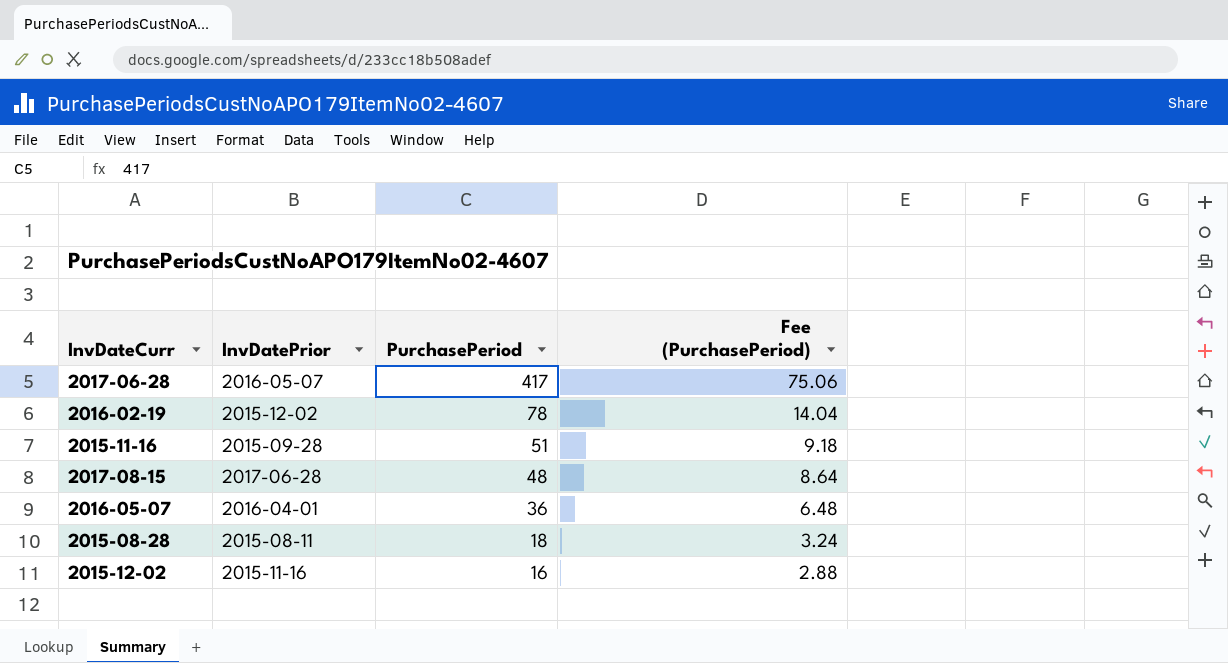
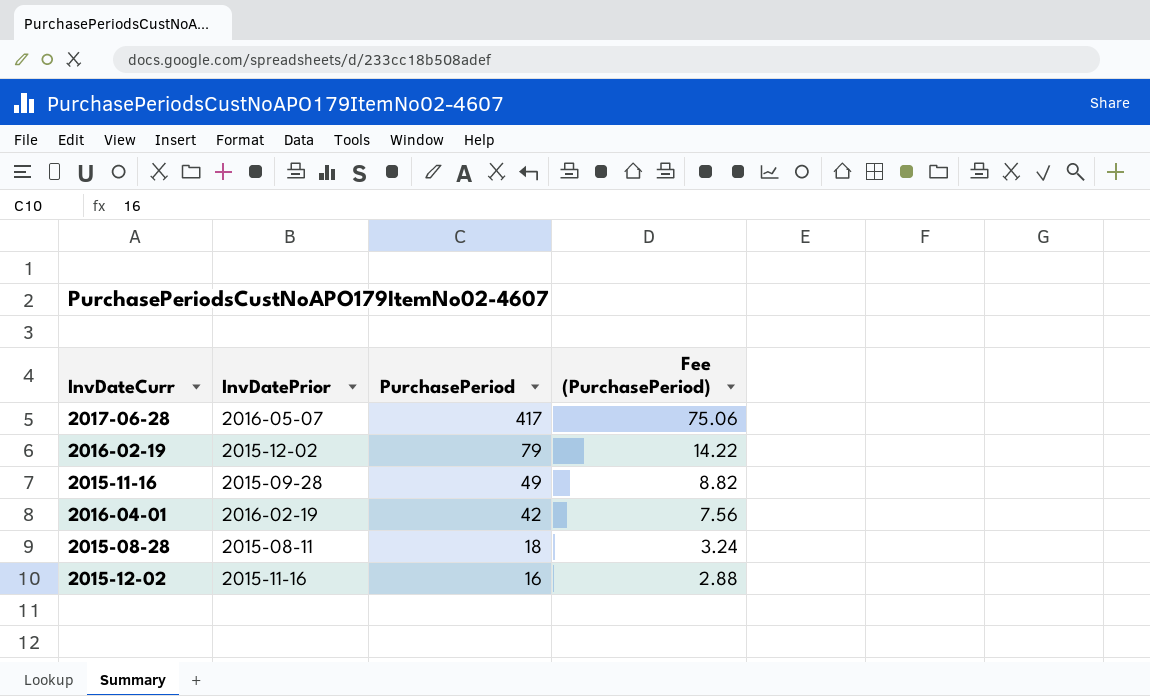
row 2017-08-15: 2017-06-28 | 48 | 8.64 -> none
row 2016-05-07: 2016-04-01 | 36 | 6.48 -> none
2016-02-19 | PurchasePeriod: 78 -> 79
2016-02-19 | Fee (PurchasePeriod): 14.04 -> 14.22
2015-11-16 | PurchasePeriod: 51 -> 49
2015-11-16 | Fee (PurchasePeriod): 9.18 -> 8.82
row 2016-04-01: none -> 2016-02-19 | 42 | 7.56

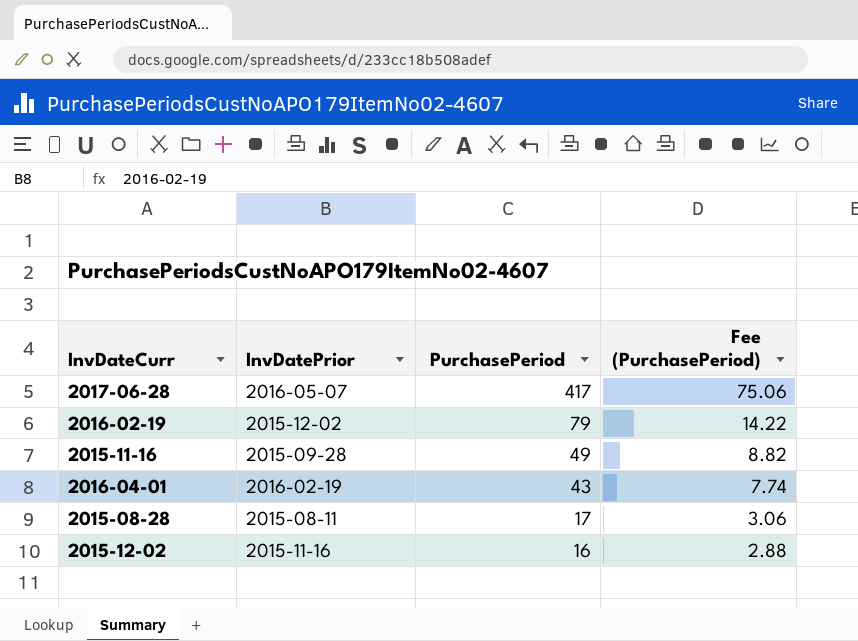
2016-04-01 | PurchasePeriod: 42 -> 43
2016-04-01 | Fee (PurchasePeriod): 7.56 -> 7.74
2015-08-28 | PurchasePeriod: 18 -> 17
2015-08-28 | Fee (PurchasePeriod): 3.24 -> 3.06

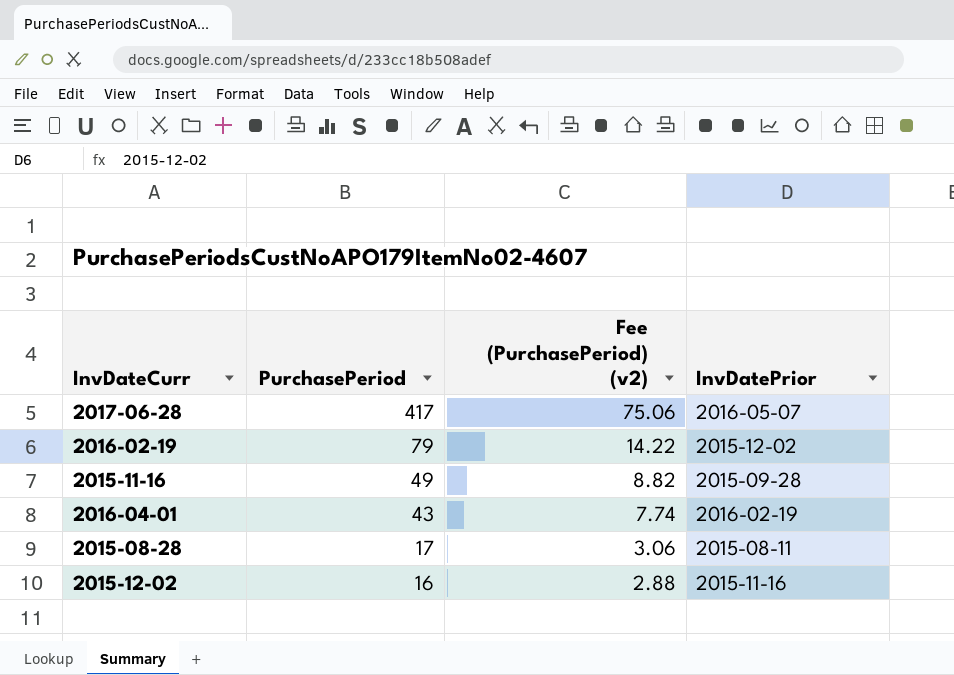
column name: Fee (PurchasePeriod) -> Fee (PurchasePeriod) (v2)
column InvDatePrior | position: 2 -> 4

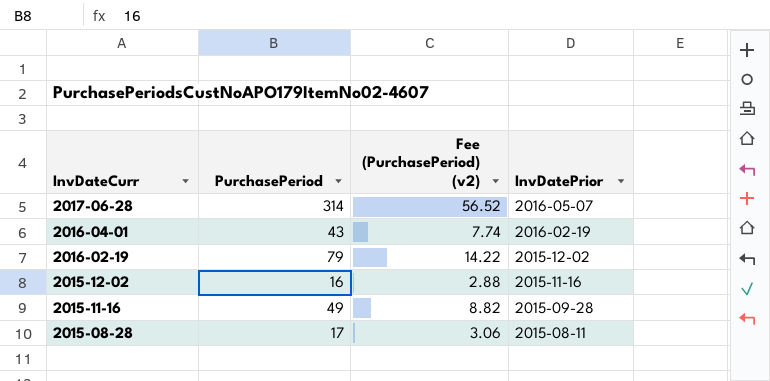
row order: PurchasePeriod descending -> InvDateCurr descending
2017-06-28 | PurchasePeriod: 417 -> 314
2017-06-28 | Fee (PurchasePeriod) (v2): 75.06 -> 56.52

